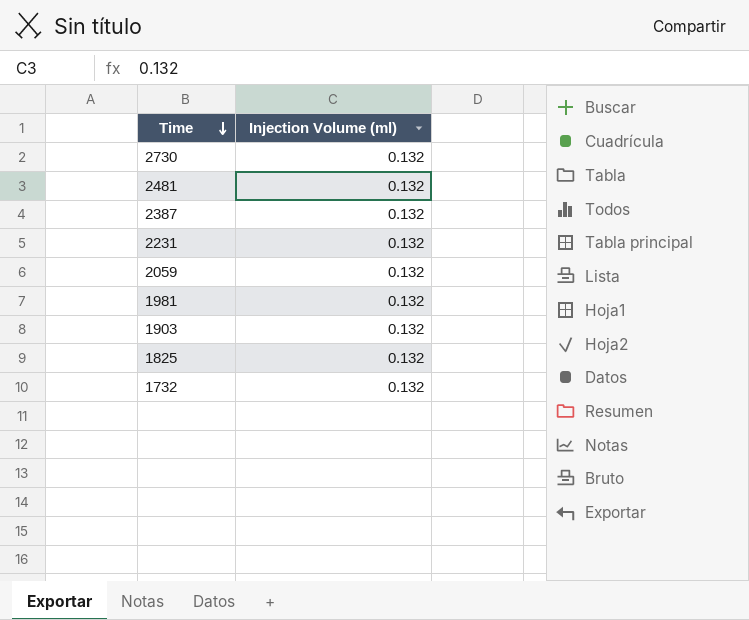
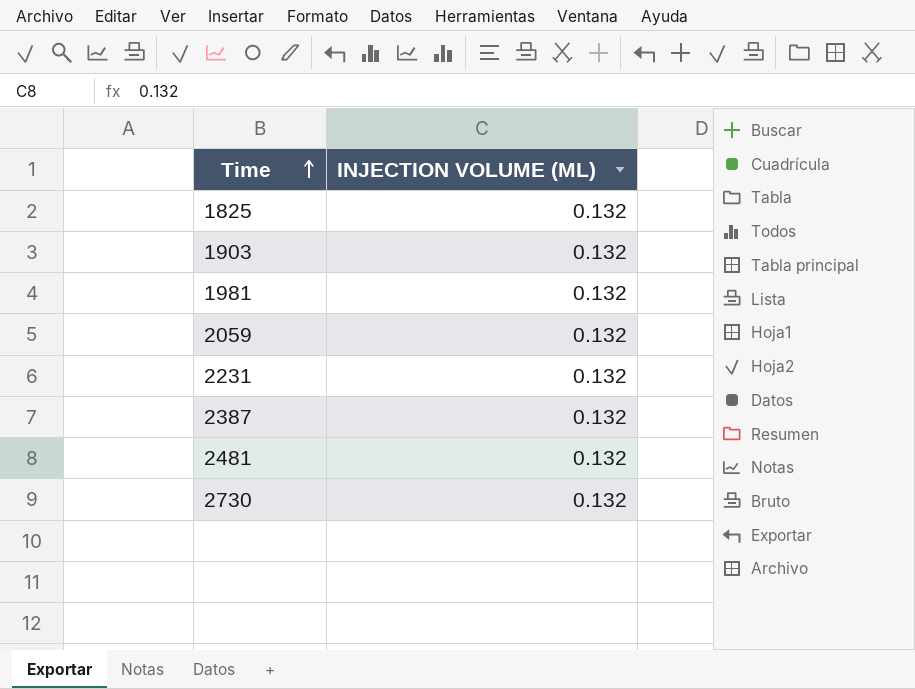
row order: Time descending -> Time ascending
column name: Injection Volume (ml) -> INJECTION VOLUME (ML)
row 1732: 0.132 -> none

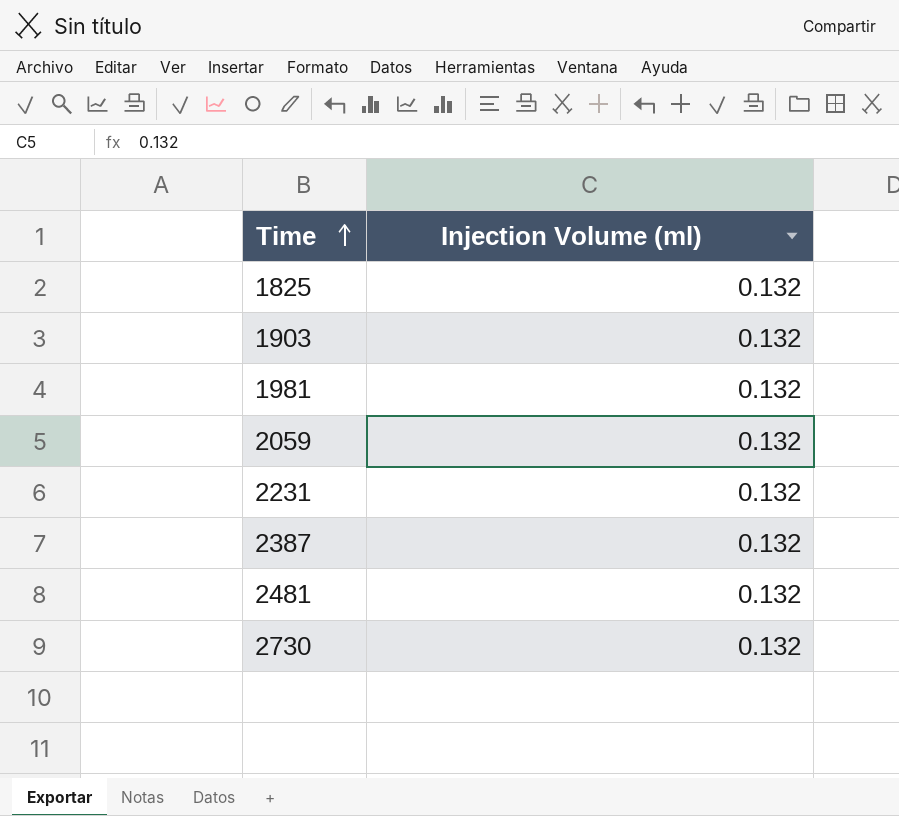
column name: INJECTION VOLUME (ML) -> Injection Volume (ml)

